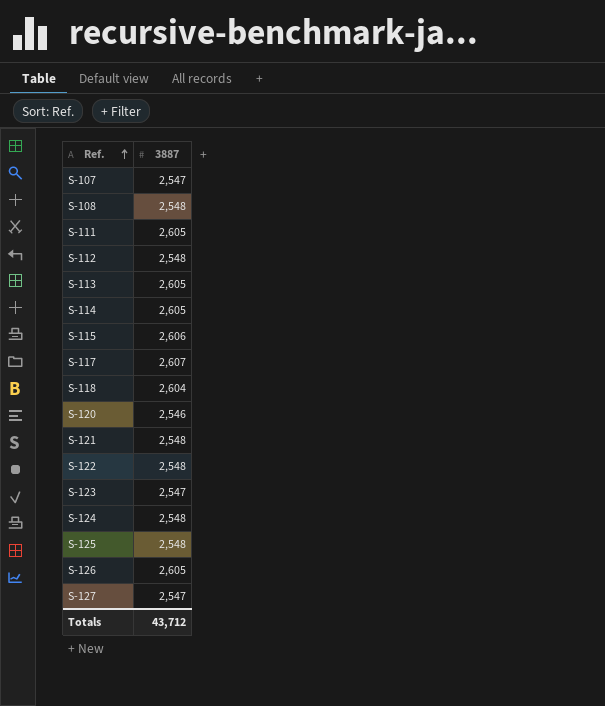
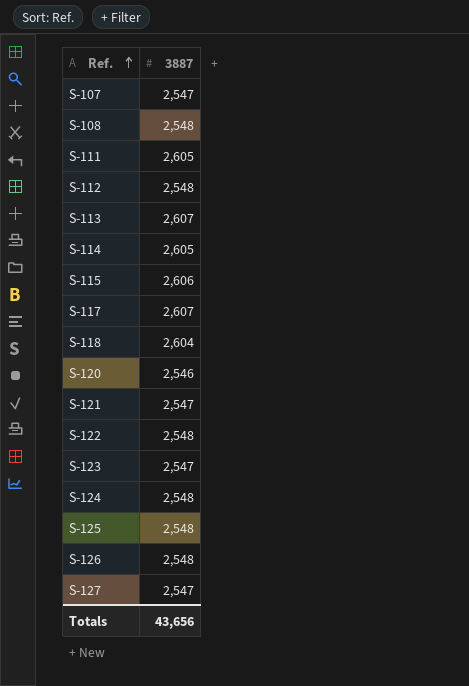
S-113 | 3887: 2,605 -> 2,607
S-121 | 3887: 2,548 -> 2,547
S-126 | 3887: 2,605 -> 2,548
Totals | 3887: 43,712 -> 43,656

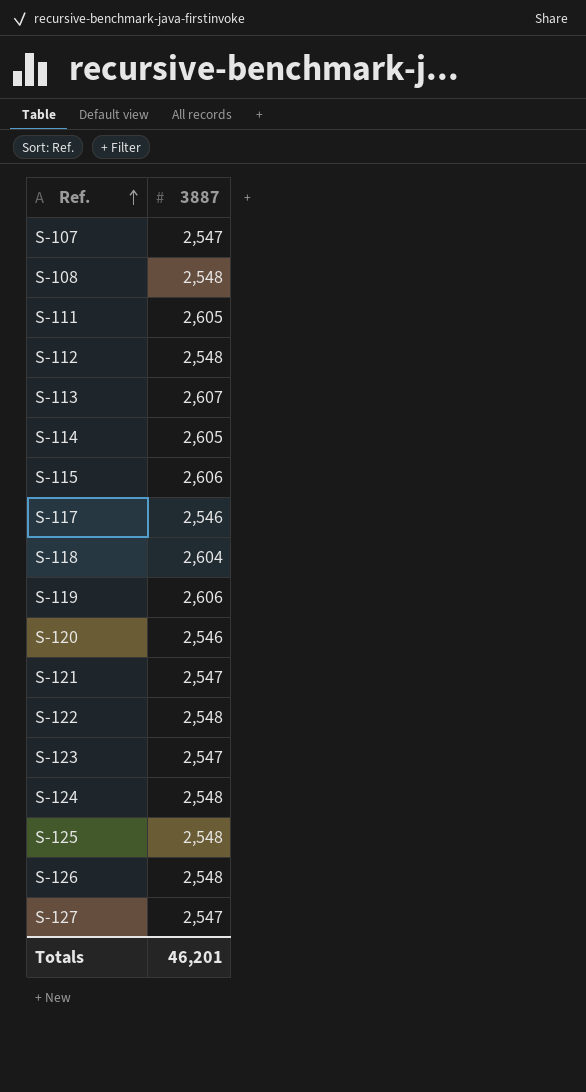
S-117 | 3887: 2,607 -> 2,546
row S-119: none -> 2,606
Totals | 3887: 43,656 -> 46,201

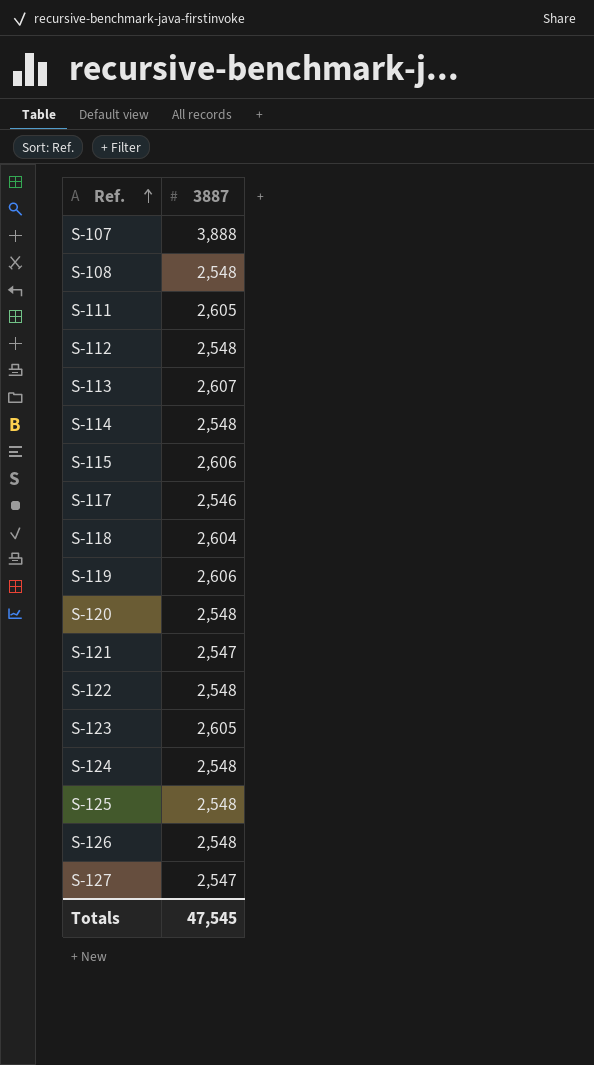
S-107 | 3887: 2,547 -> 3,888
S-114 | 3887: 2,605 -> 2,548
S-120 | 3887: 2,546 -> 2,548
S-123 | 3887: 2,547 -> 2,605
Totals | 3887: 46,201 -> 47,545

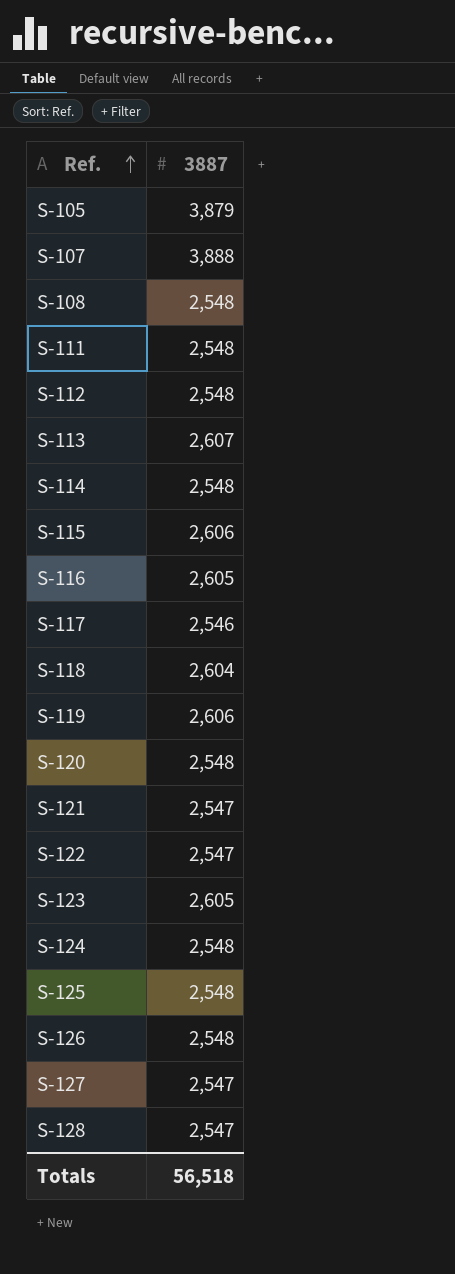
row S-105: none -> 3,879
S-111 | 3887: 2,605 -> 2,548
row S-116: none -> 2,605
S-122 | 3887: 2,548 -> 2,547
row S-128: none -> 2,547
Totals | 3887: 47,545 -> 56,518

